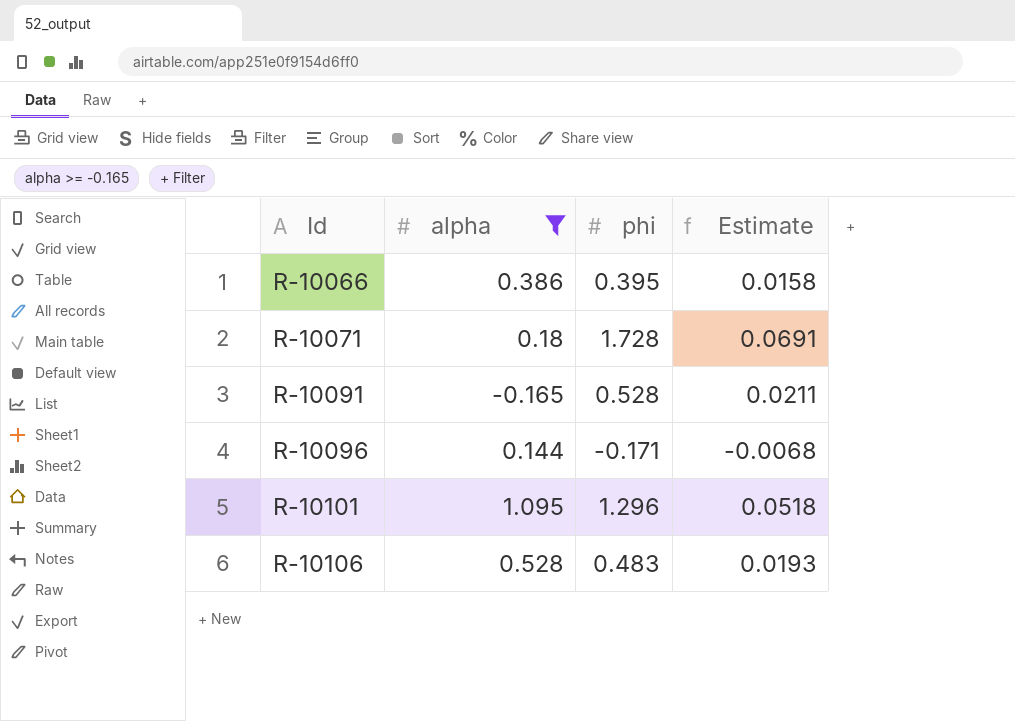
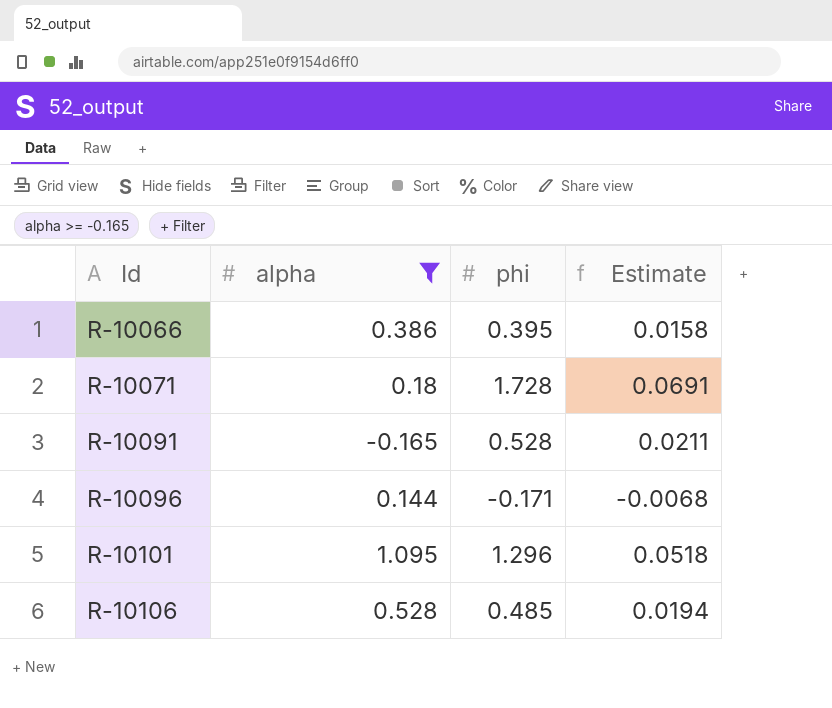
R-10106 | phi: 0.483 -> 0.485
R-10106 | Estimate: 0.0193 -> 0.0194

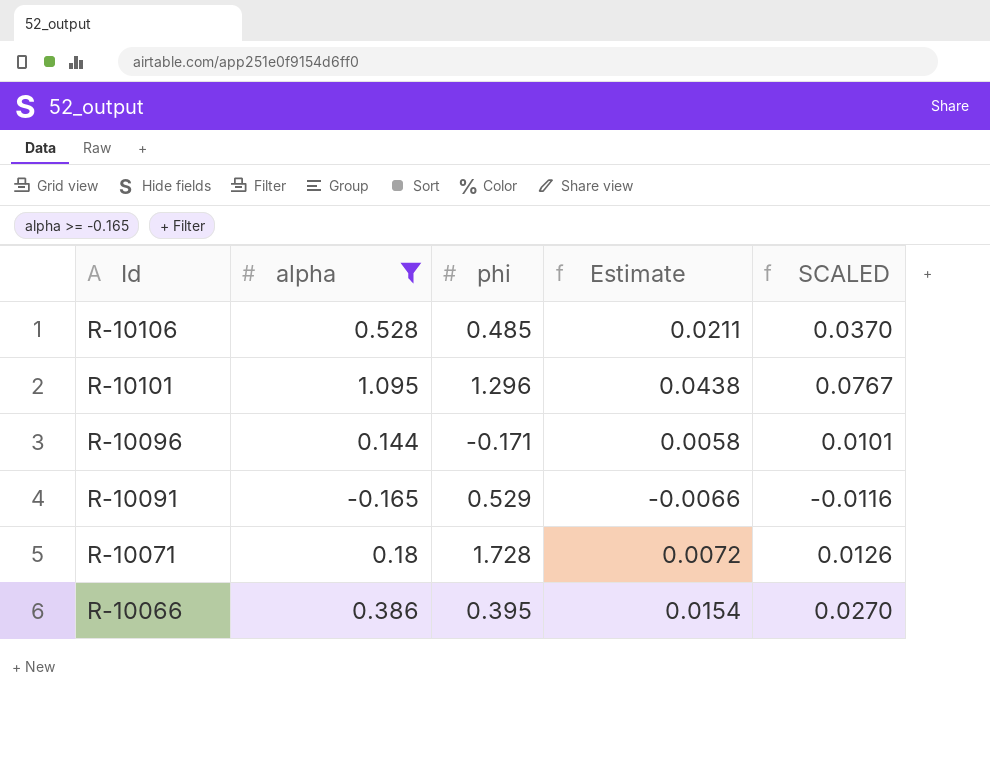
row order: Id ascending -> Id descending
column Estimate | formula: [phi] * 0.04 -> [alpha] * 0.04
column SCALED | formula: none -> [alpha] * 0.07
R-10091 | phi: 0.528 -> 0.529

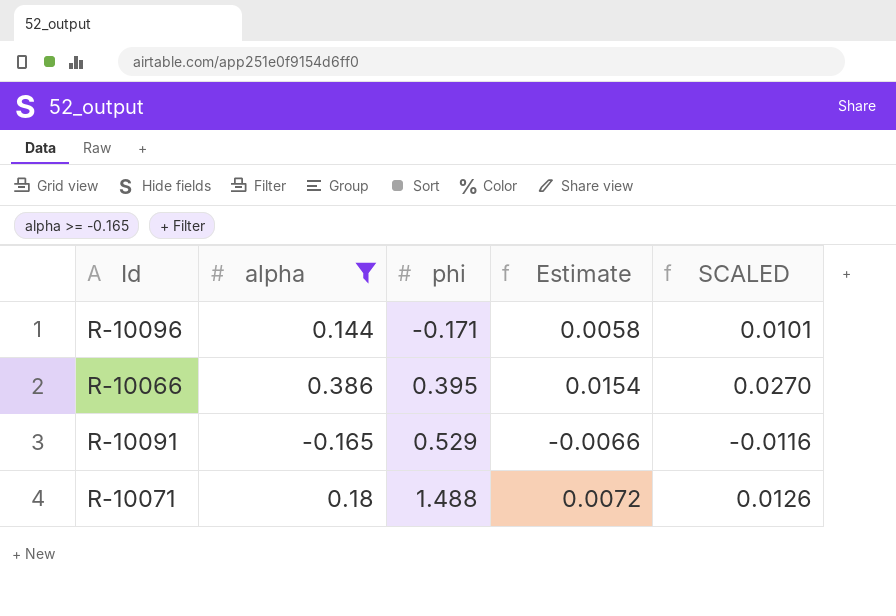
row order: Id descending -> phi ascending
row R-10106: 0.528 | 0.485 | 0.0211 | 0.0370 -> none
row R-10101: 1.095 | 1.296 | 0.0438 | 0.0767 -> none
R-10071 | phi: 1.728 -> 1.488

